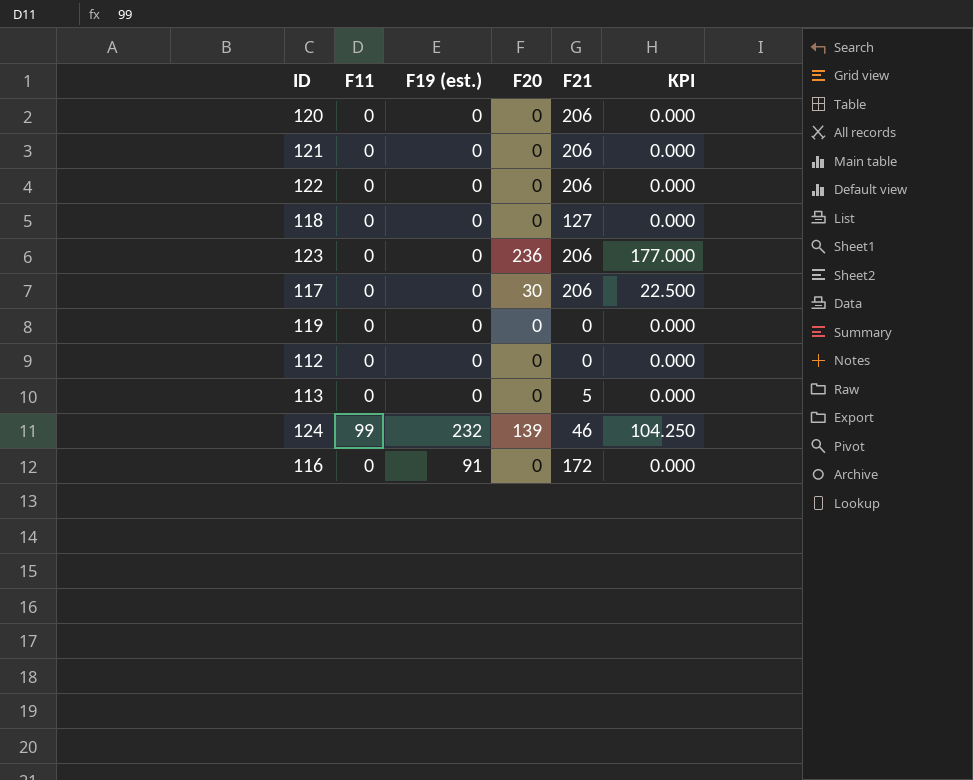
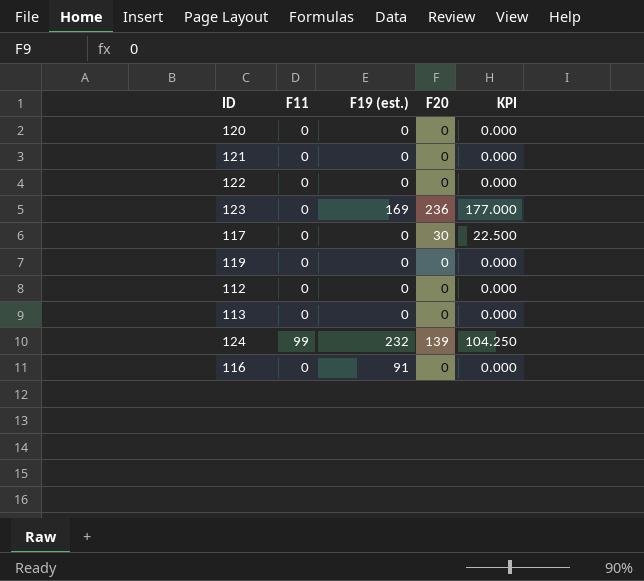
column F21 | position: 5 -> none
row 118: 0 | 0 | 0 | 127 | 0.000 -> none
123 | F19 (est.): 0 -> 169

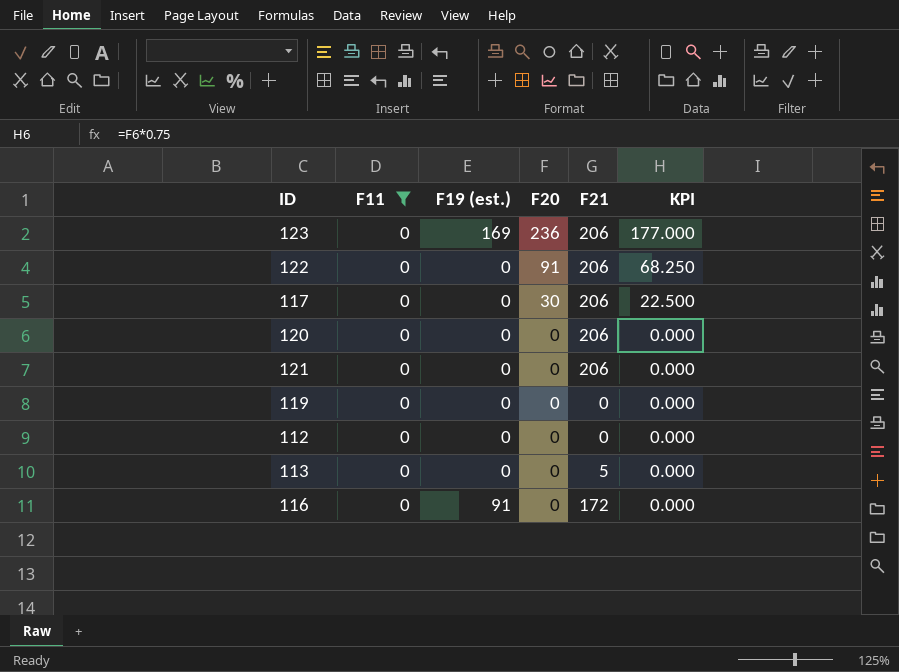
filter: none -> F11 = 0
row order: none -> F20 descending
column F21 | position: none -> 5
122 | F20: 0 -> 91
122 | KPI: 0.000 -> 68.250

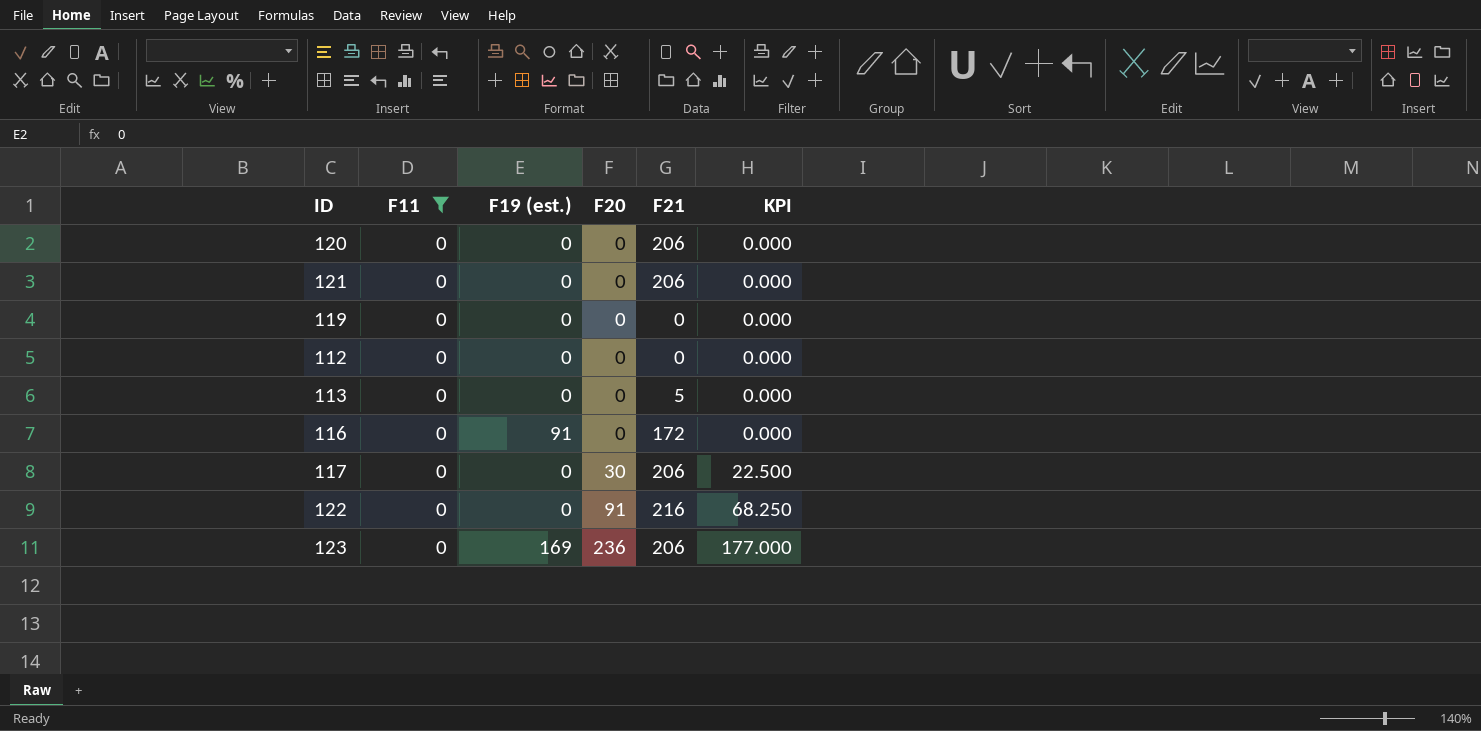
row order: F20 descending -> F20 ascending
122 | F21: 206 -> 216

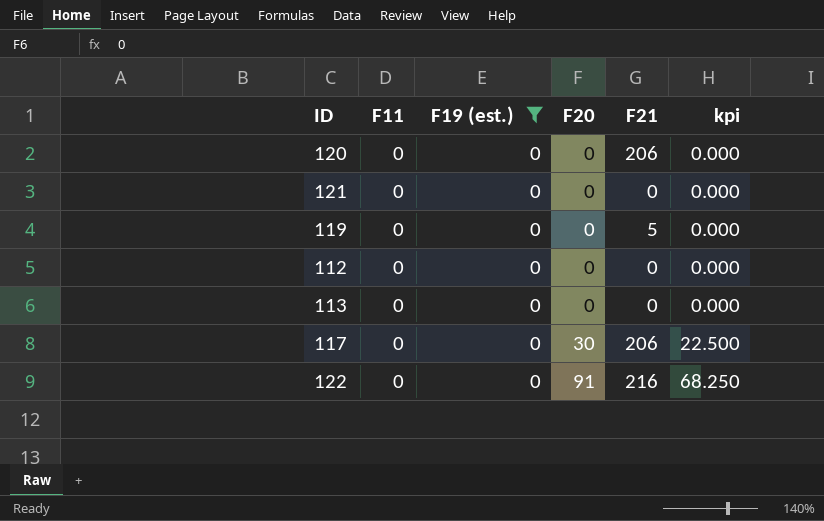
filter: F11 = 0 -> F19 (est.) = 0
column name: KPI -> kpi
121 | F21: 206 -> 0
119 | F21: 0 -> 5
113 | F21: 5 -> 0

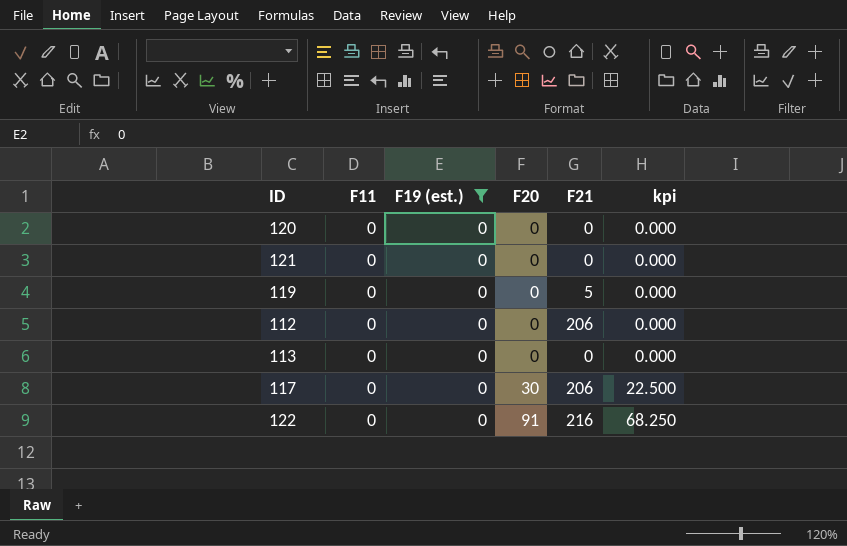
120 | F21: 206 -> 0
112 | F21: 0 -> 206

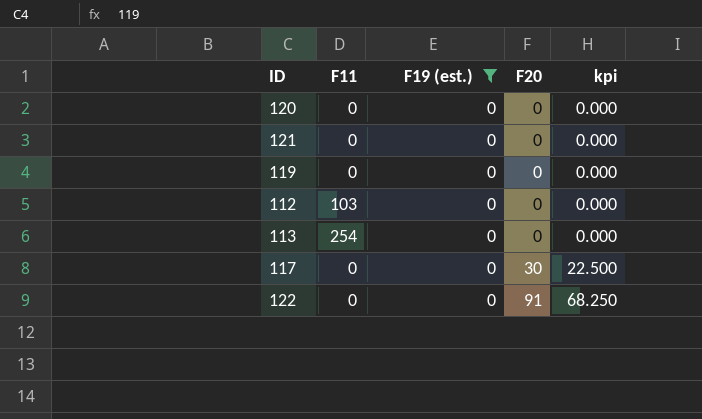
column F21 | position: 5 -> none
112 | F11: 0 -> 103
113 | F11: 0 -> 254

